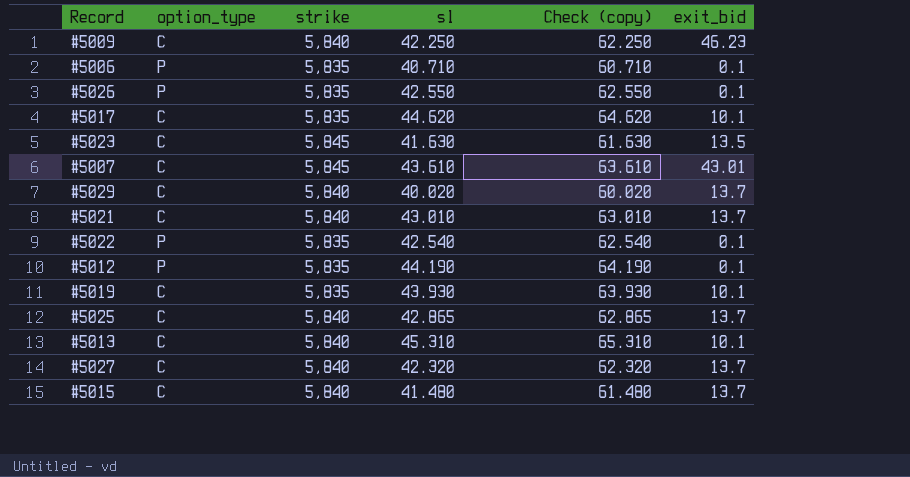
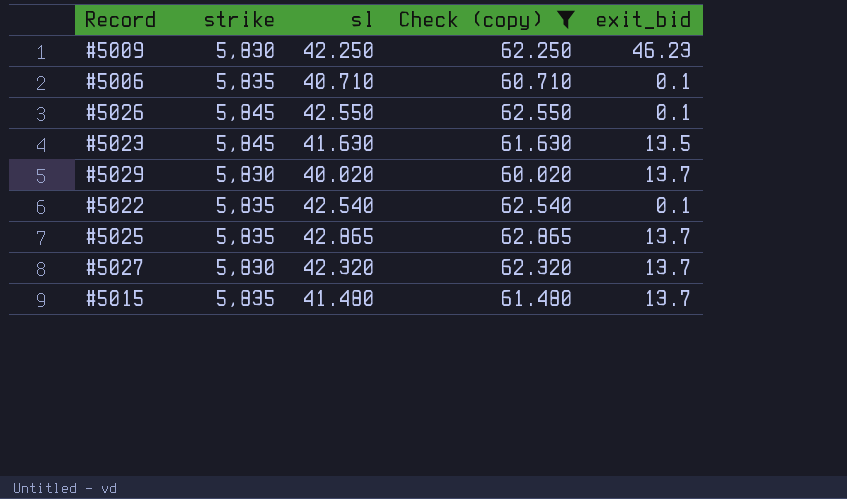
filter: none -> Check (copy) <= 62.865
column option_type | position: 2 -> none
#5009 | strike: 5,840 -> 5,830
#5026 | strike: 5,835 -> 5,845
#5029 | strike: 5,840 -> 5,830
#5025 | strike: 5,840 -> 5,835
#5027 | strike: 5,840 -> 5,830
#5015 | strike: 5,840 -> 5,835

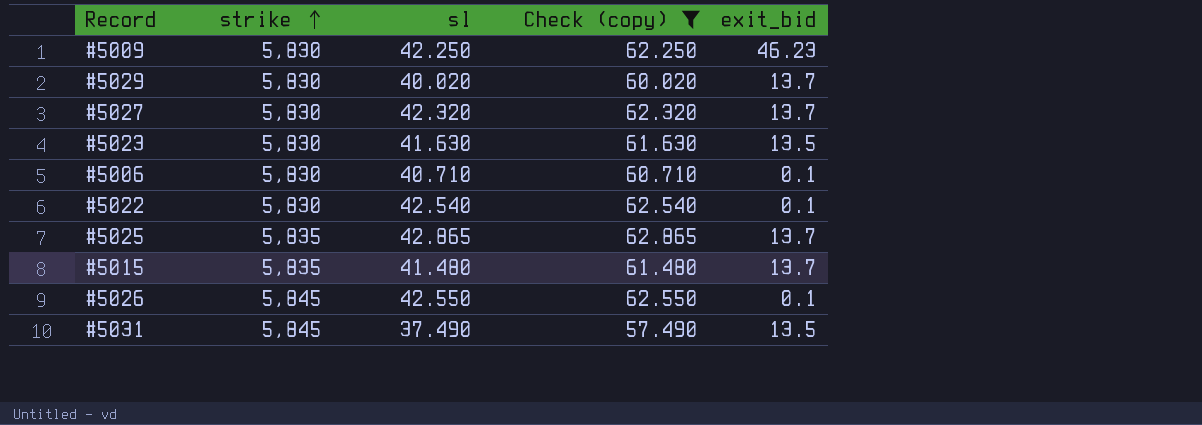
row order: none -> strike ascending
#5023 | strike: 5,845 -> 5,830
#5006 | strike: 5,835 -> 5,830
#5022 | strike: 5,835 -> 5,830
row #5031: none -> 5,845 | 37.490 | 57.490 | 13.5

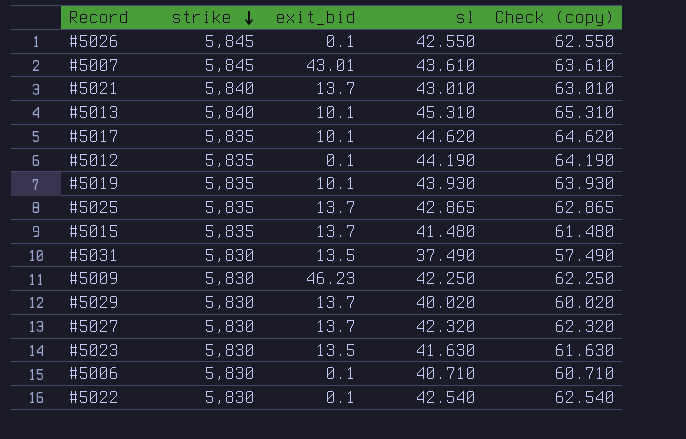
filter: Check (copy) <= 62.865 -> none
row order: strike ascending -> strike descending
column exit_bid | position: 5 -> 3
#5031 | strike: 5,845 -> 5,830

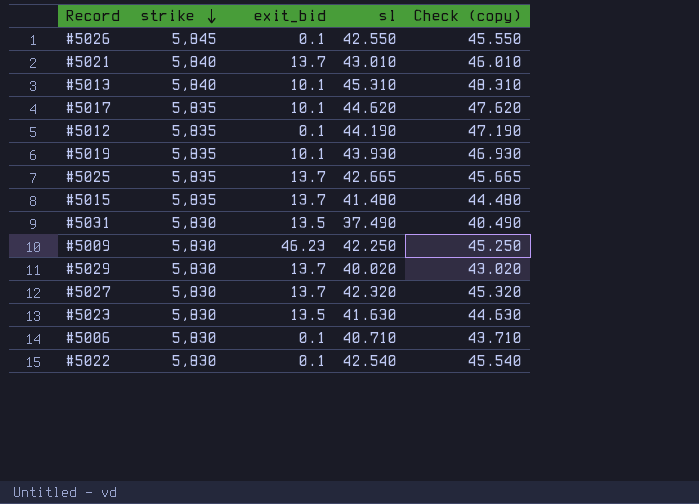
column Check (copy) | formula: [sl] + 20 -> [sl] + 3
row #5007: 5,845 | 43.01 | 43.610 | 63.610 -> none
#5025 | sl: 42.865 -> 42.665

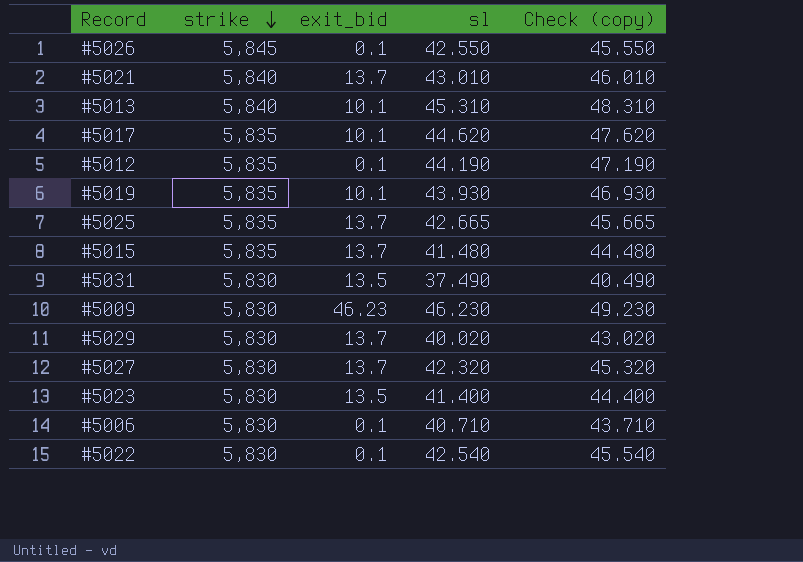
#5009 | sl: 42.250 -> 46.230
#5009 | Check (copy): 45.250 -> 49.230
#5023 | sl: 41.630 -> 41.400
#5023 | Check (copy): 44.630 -> 44.400

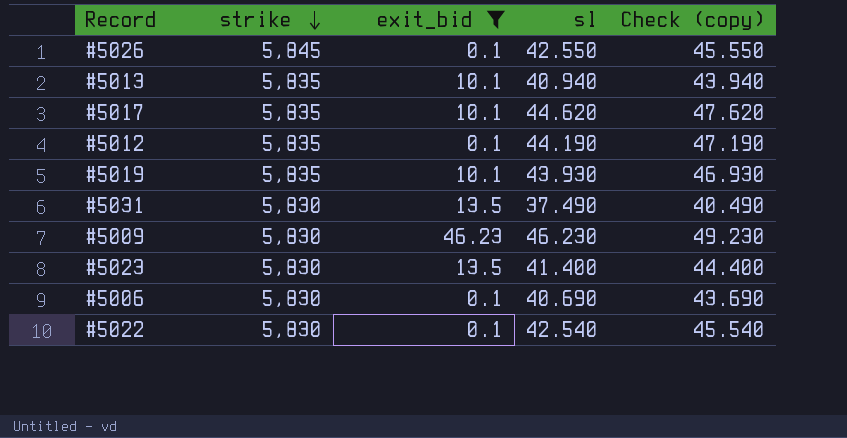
filter: none -> exit_bid != 13.7
#5013 | strike: 5,840 -> 5,835
#5013 | sl: 45.310 -> 40.940
#5013 | Check (copy): 48.310 -> 43.940
#5006 | sl: 40.710 -> 40.690
#5006 | Check (copy): 43.710 -> 43.690

